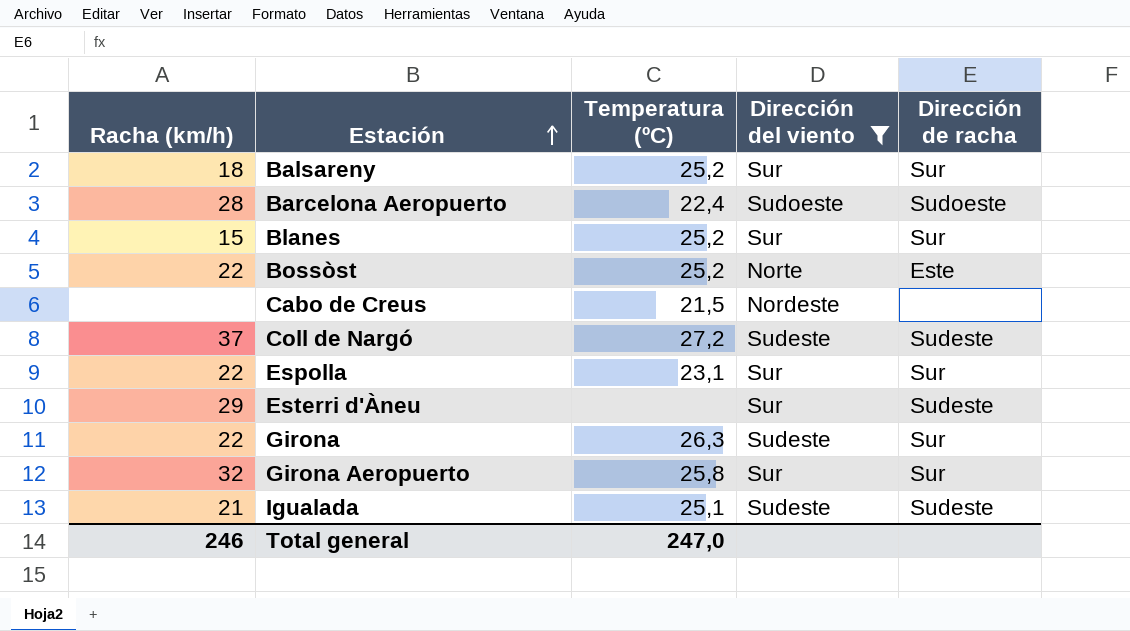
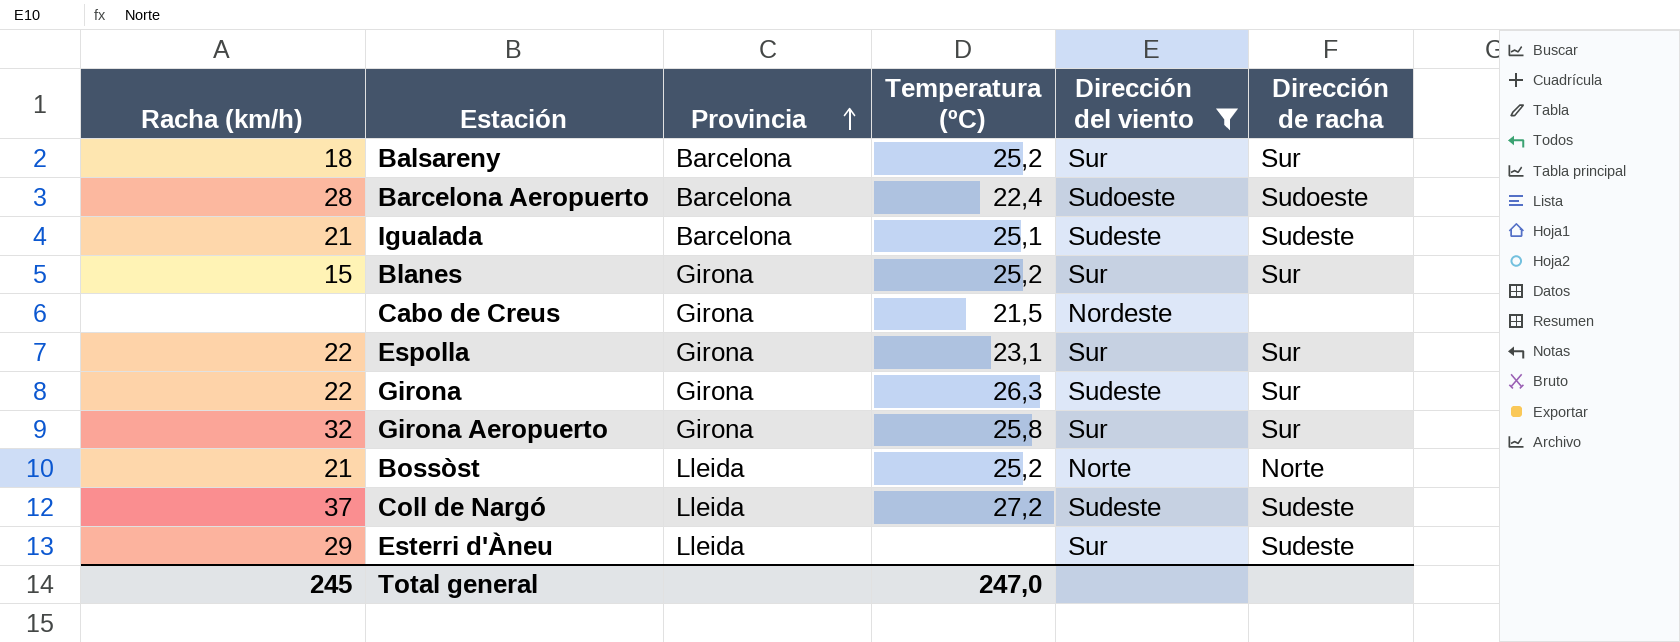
row order: Estación ascending -> Provincia ascending
column Provincia | position: none -> 3
Bossòst | Racha (km/h): 22 -> 21
Bossòst | Dirección de racha: Este -> Norte
Total general | Racha (km/h): 246 -> 245

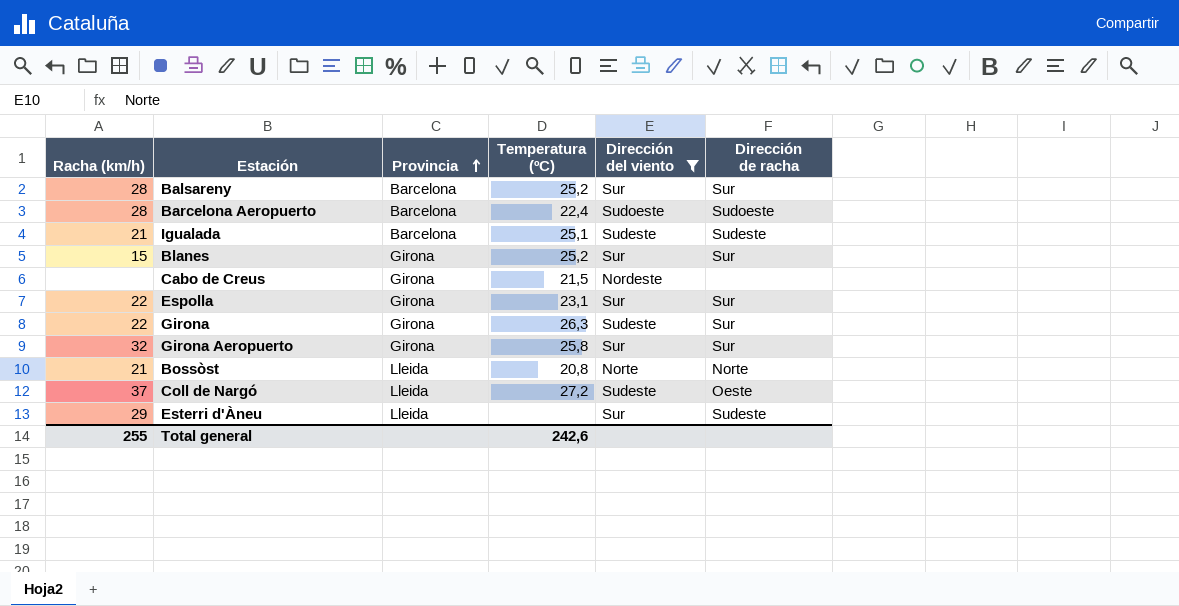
Balsareny | Racha (km/h): 18 -> 28
Bossòst | Temperatura (ºC): 25,2 -> 20,8
Coll de Nargó | Dirección de racha: Sudeste -> Oeste
Total general | Racha (km/h): 245 -> 255
Total general | Temperatura (ºC): 247,0 -> 242,6

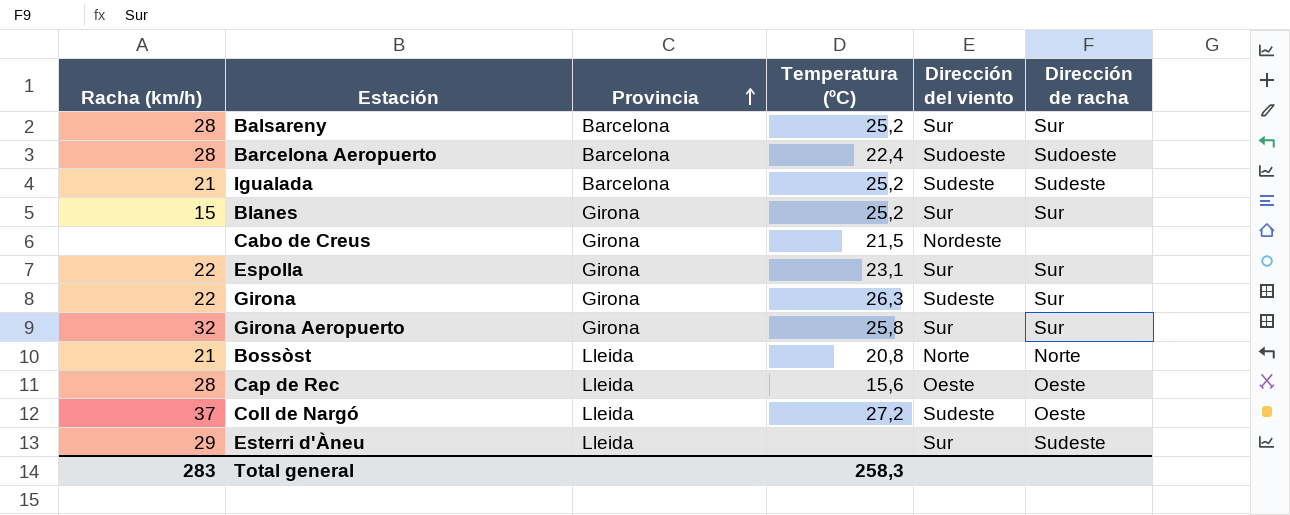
filter: Dirección del viento != Oeste -> none
Igualada | Temperatura (ºC): 25,1 -> 25,2
Total general | Racha (km/h): 255 -> 283
Total general | Temperatura (ºC): 242,6 -> 258,3

